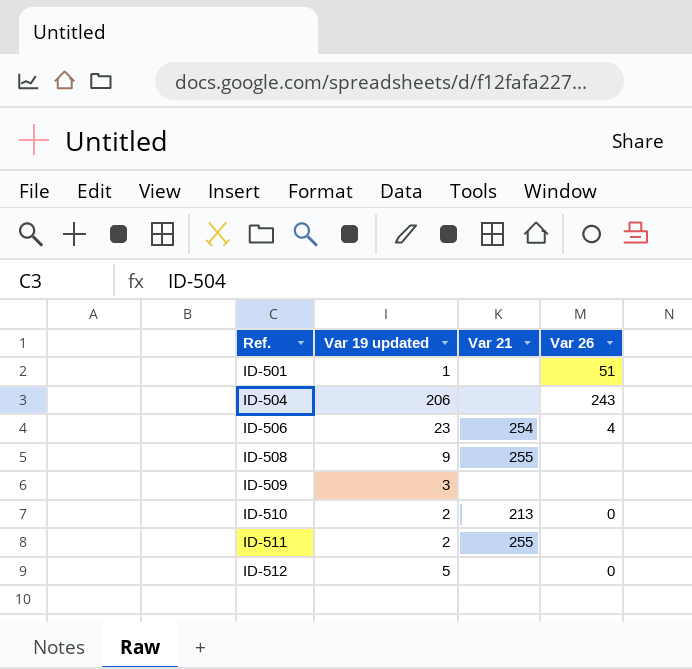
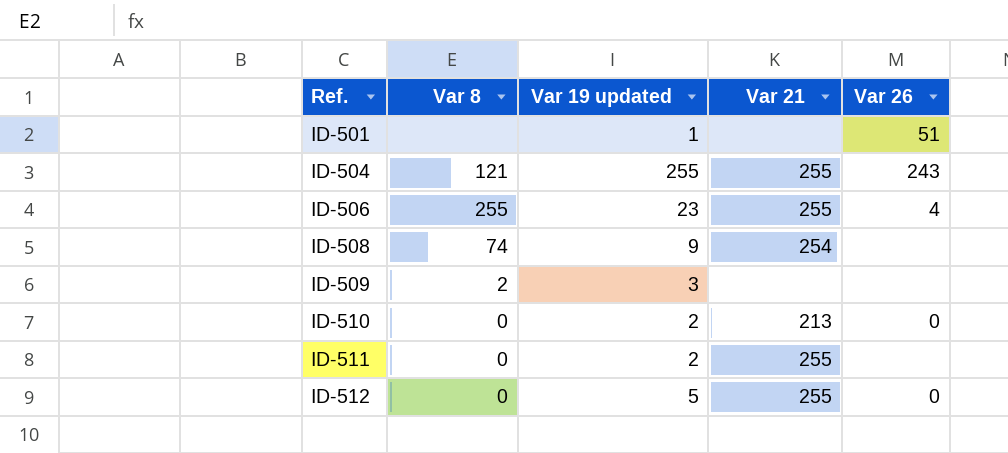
column Var 8 | position: none -> 2
ID-504 | Var 19 updated: 206 -> 255
ID-504 | Var 21: none -> 255
ID-506 | Var 21: 254 -> 255
ID-508 | Var 21: 255 -> 254
ID-512 | Var 21: none -> 255

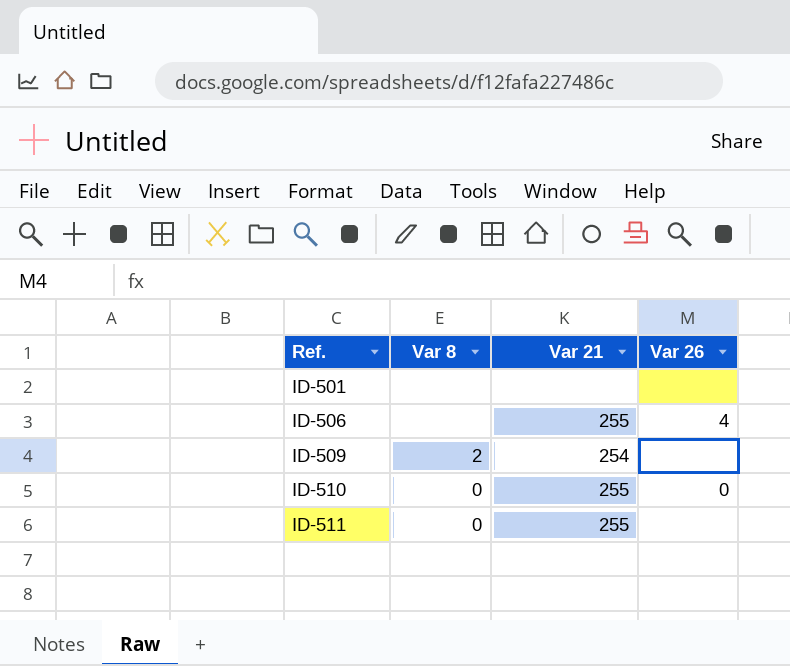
column Var 19 updated | position: 3 -> none
row ID-504: 121 | 255 | 255 | 243 -> none
row ID-508: 74 | 9 | 254 | none -> none
row ID-512: 0 | 5 | 255 | 0 -> none
ID-501 | Var 26: 51 -> none
ID-506 | Var 8: 255 -> none
ID-509 | Var 21: none -> 254
ID-510 | Var 21: 213 -> 255

